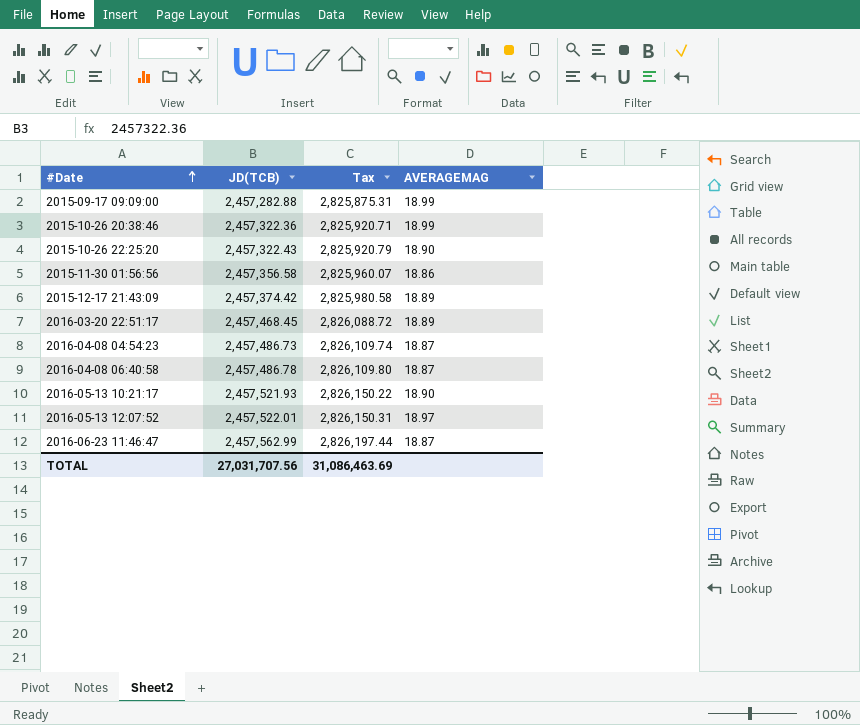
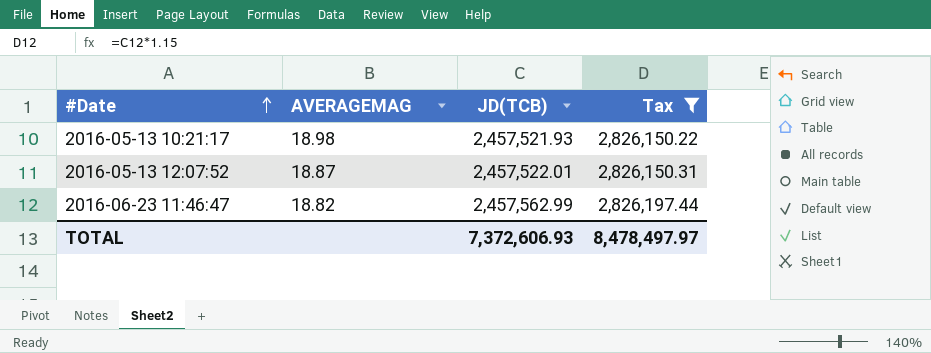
filter: none -> Tax >= 2,826,150.22
column AVERAGEMAG | position: 4 -> 2
2016-05-13 10:21:17 | AVERAGEMAG: 18.90 -> 18.98
2016-05-13 12:07:52 | AVERAGEMAG: 18.97 -> 18.87
2016-06-23 11:46:47 | AVERAGEMAG: 18.87 -> 18.82
TOTAL | JD(TCB): 27,031,707.56 -> 7,372,606.93
TOTAL | Tax: 31,086,463.69 -> 8,478,497.97

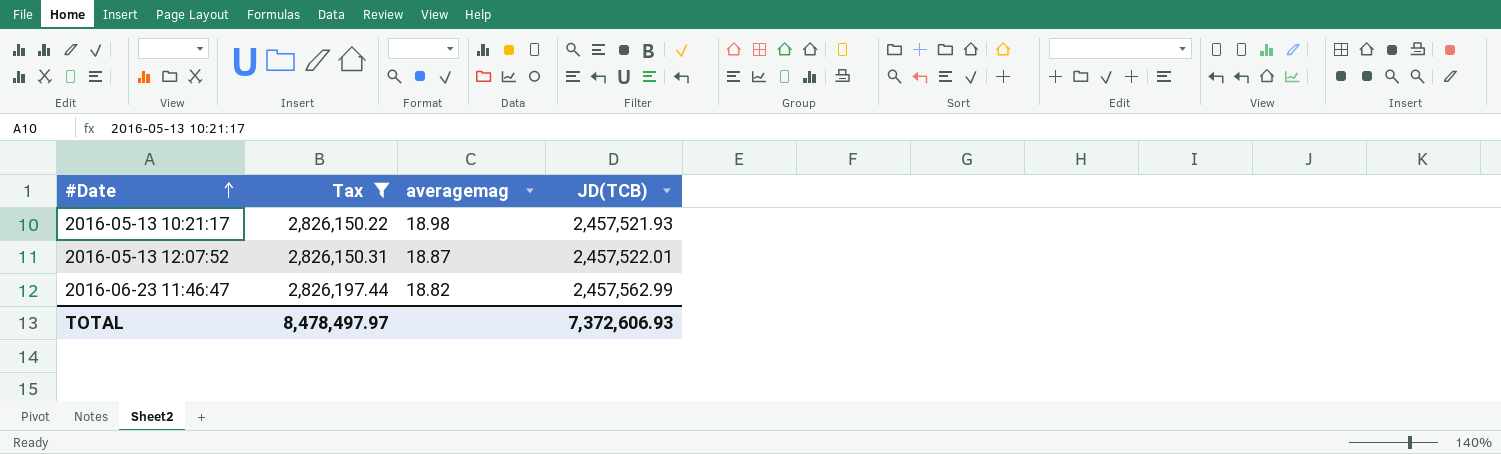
column Tax | position: 4 -> 2
column name: AVERAGEMAG -> averagemag

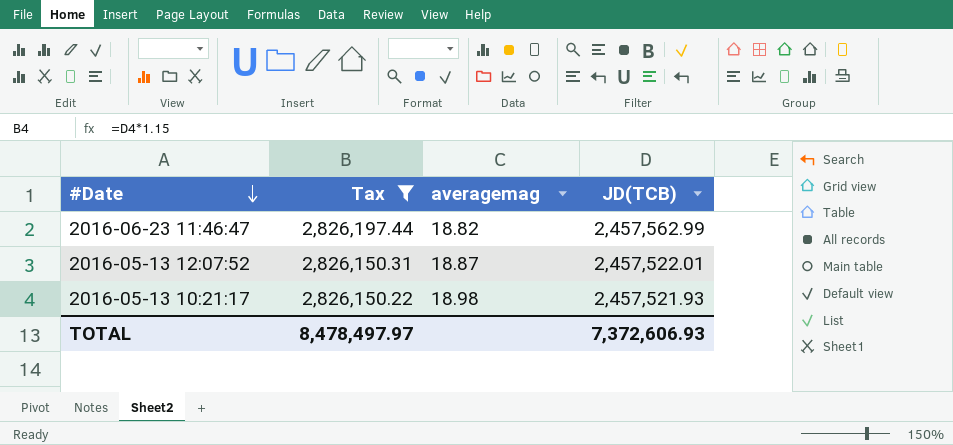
row order: #Date ascending -> #Date descending

